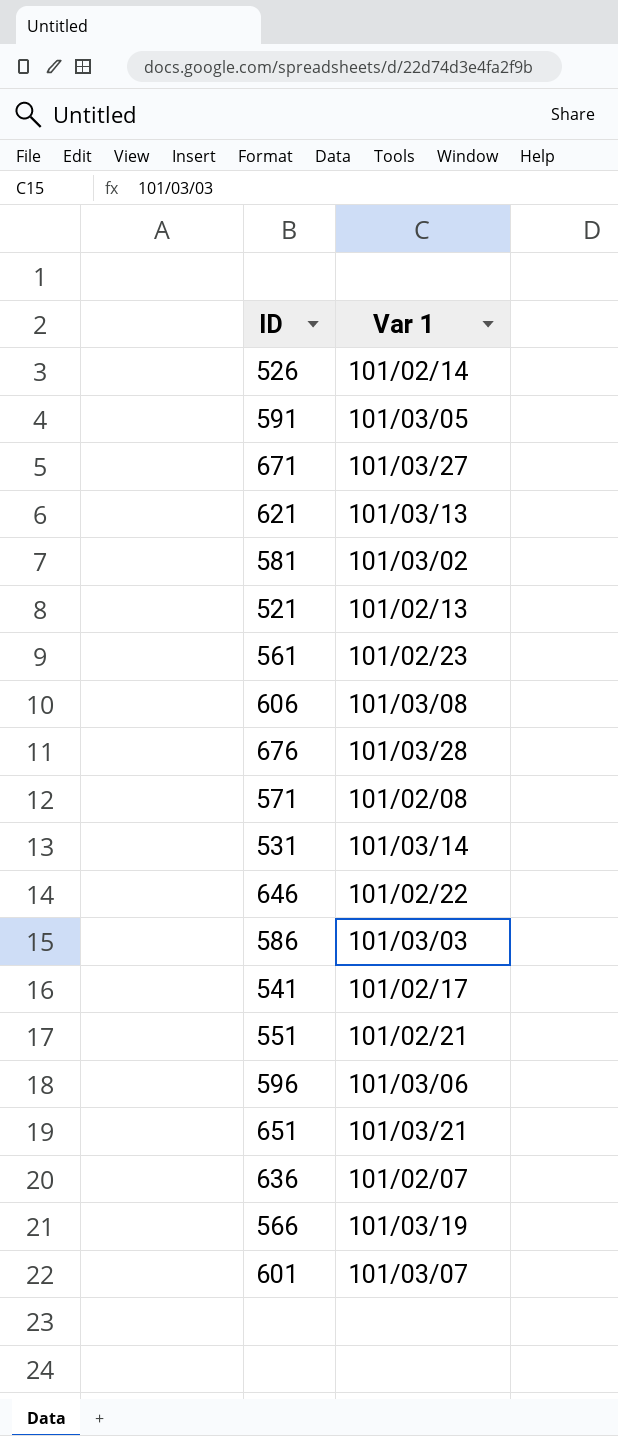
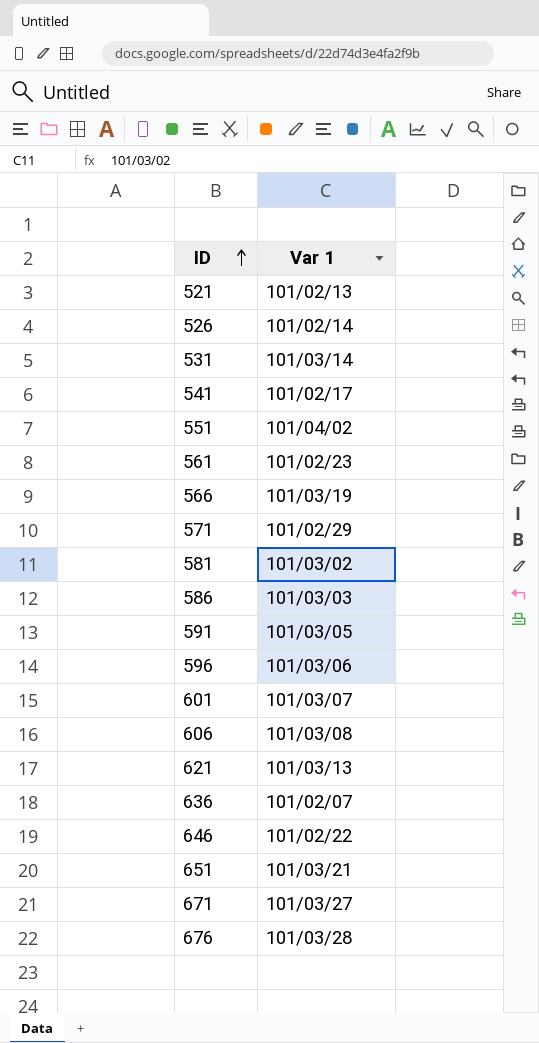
row order: none -> ID ascending
551 | Var 1: 101/02/21 -> 101/04/02
571 | Var 1: 101/02/08 -> 101/02/29

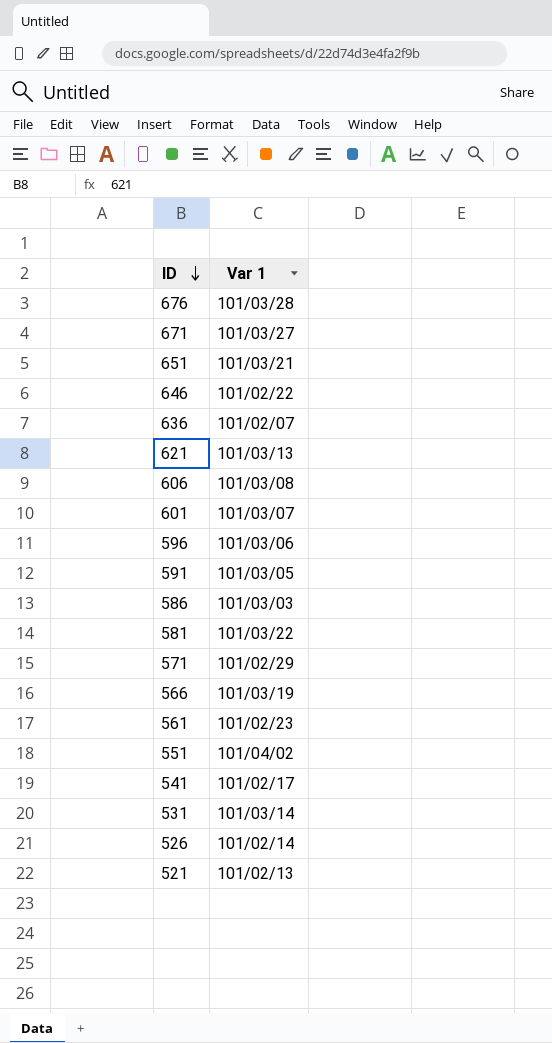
row order: ID ascending -> ID descending
581 | Var 1: 101/03/02 -> 101/03/22

